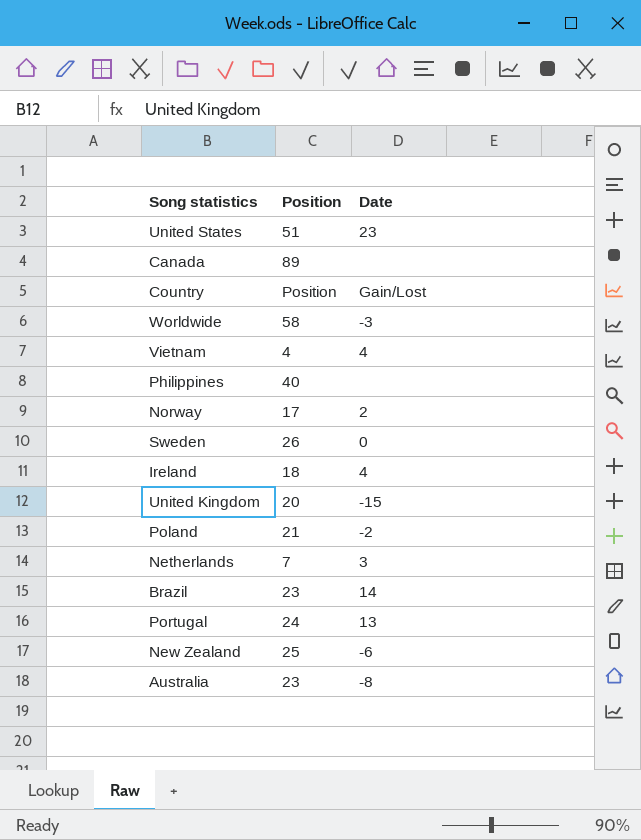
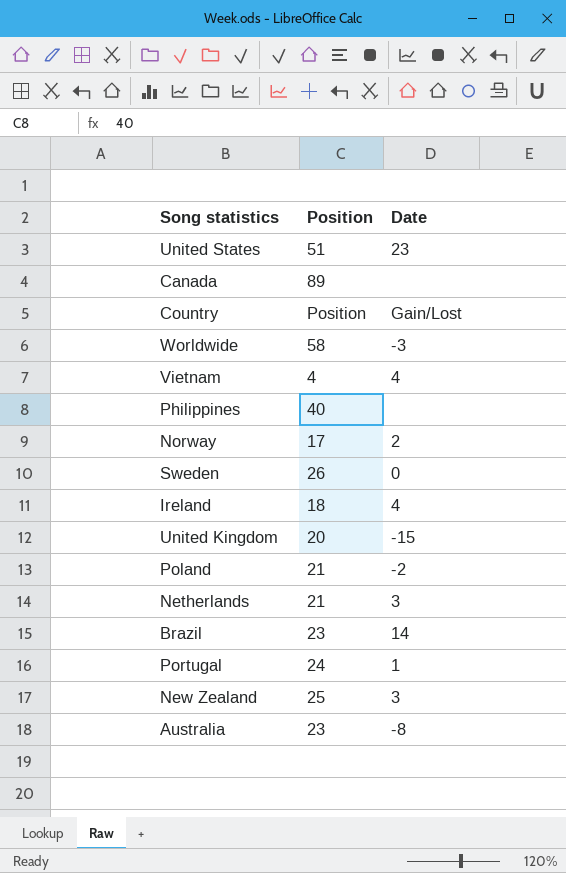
Netherlands | Position: 7 -> 21
Portugal | Date: 13 -> 1
New Zealand | Date: -6 -> 3

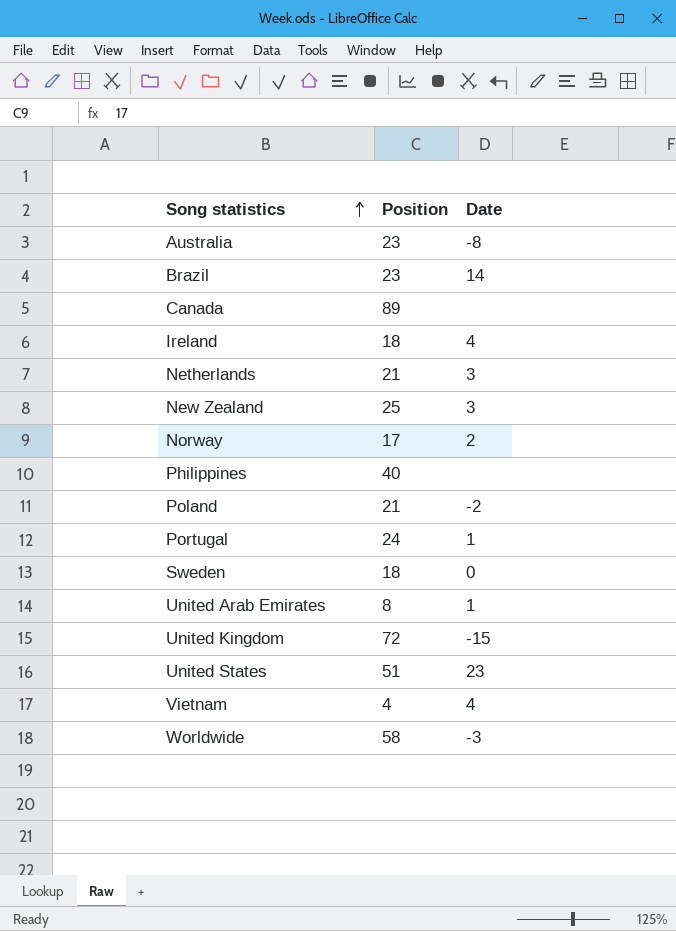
row order: none -> Song statistics ascending
row Country: Position | Gain/Lost -> none
Sweden | Position: 26 -> 18
row United Arab Emirates: none -> 8 | 1
United Kingdom | Position: 20 -> 72

